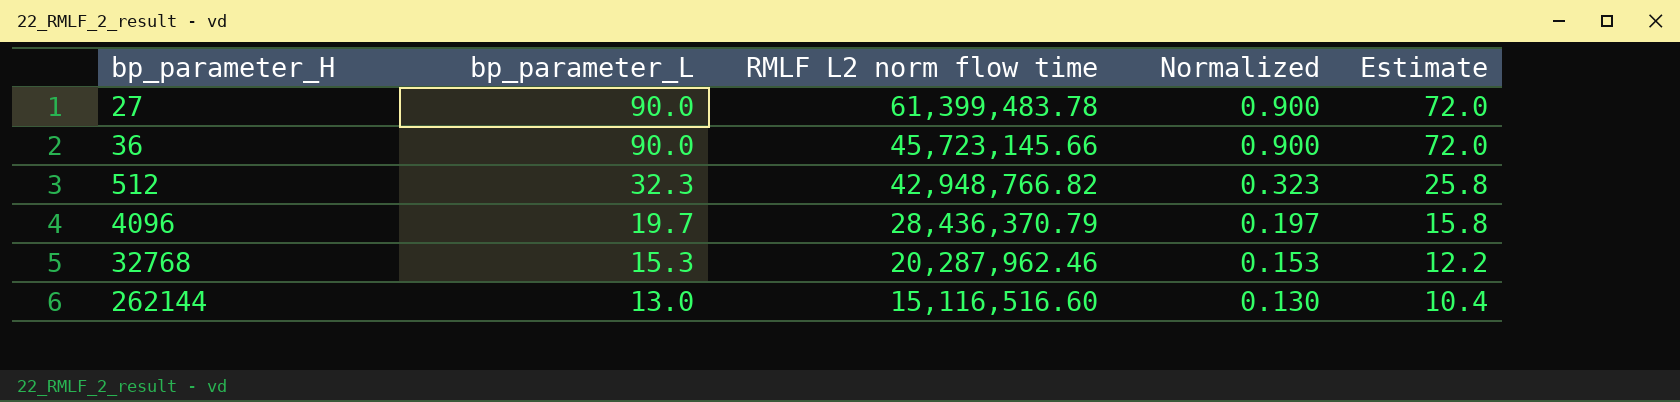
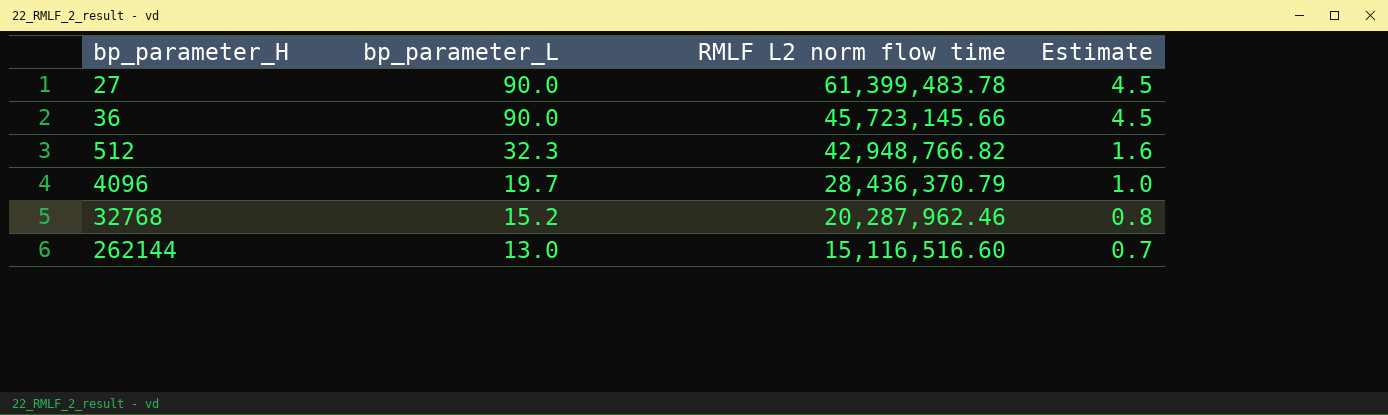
column Normalized | formula: [bp_parameter_L] * 0.01 -> none
column Estimate | formula: [bp_parameter_L] * 0.8 -> [bp_parameter_L] * 0.05
32768 | bp_parameter_L: 15.3 -> 15.2

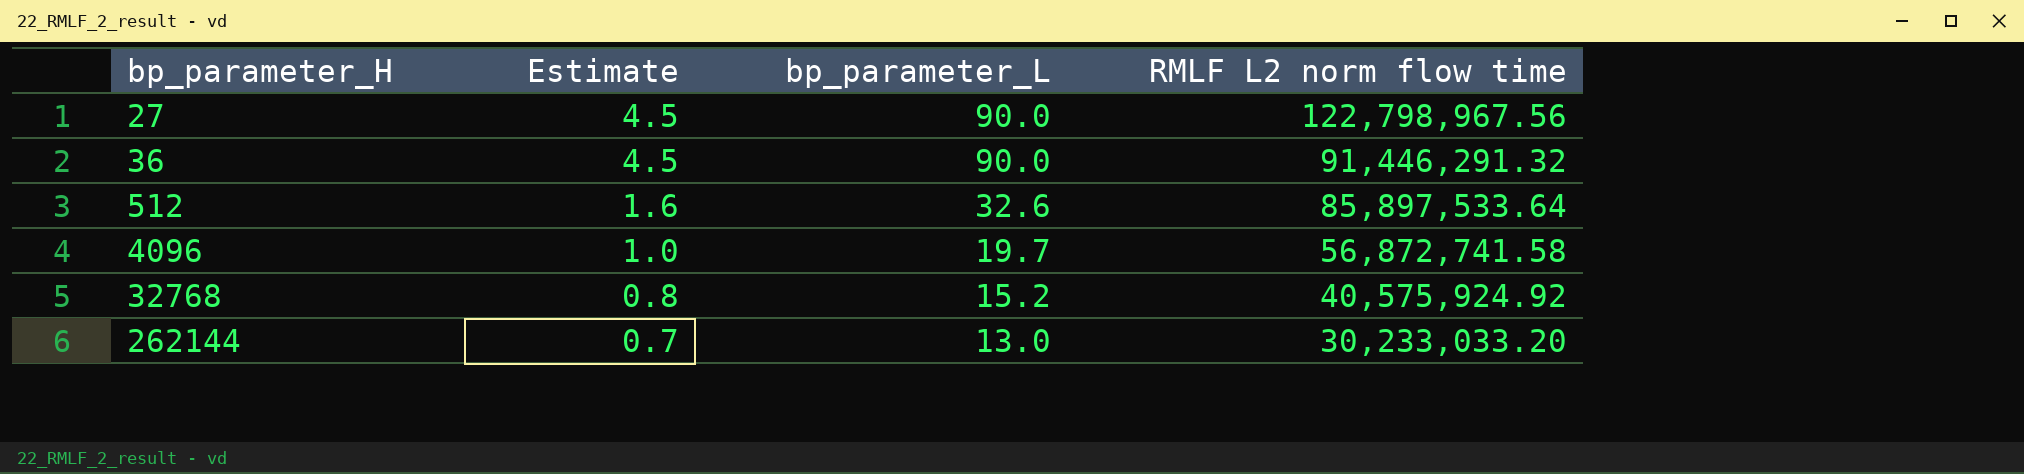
column Estimate | position: 4 -> 2
27 | RMLF L2 norm flow time: 61,399,483.78 -> 122,798,967.56
36 | RMLF L2 norm flow time: 45,723,145.66 -> 91,446,291.32
512 | bp_parameter_L: 32.3 -> 32.6
512 | RMLF L2 norm flow time: 42,948,766.82 -> 85,897,533.64
4096 | RMLF L2 norm flow time: 28,436,370.79 -> 56,872,741.58
32768 | RMLF L2 norm flow time: 20,287,962.46 -> 40,575,924.92
262144 | RMLF L2 norm flow time: 15,116,516.60 -> 30,233,033.20

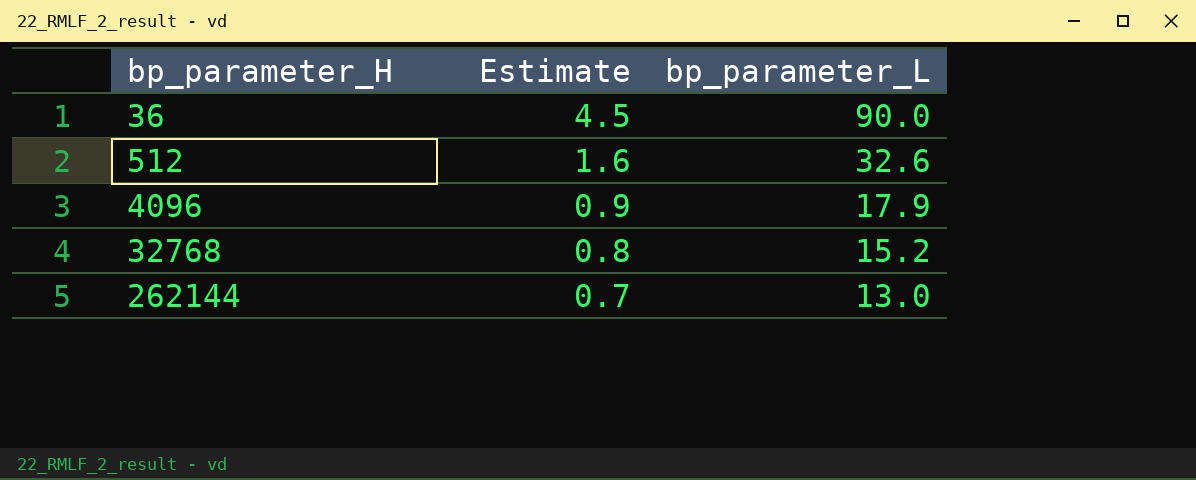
column RMLF L2 norm flow time | position: 4 -> none
row 27: 4.5 | 90.0 | 122,798,967.56 -> none
4096 | Estimate: 1.0 -> 0.9
4096 | bp_parameter_L: 19.7 -> 17.9

